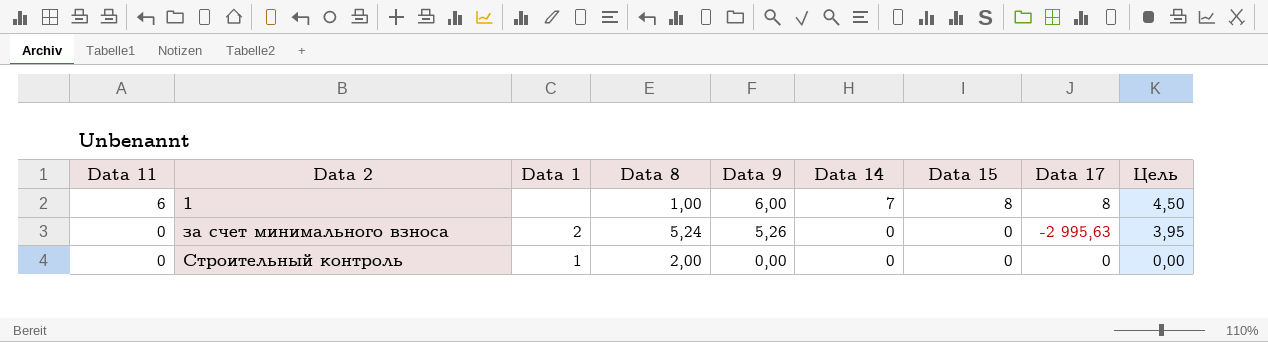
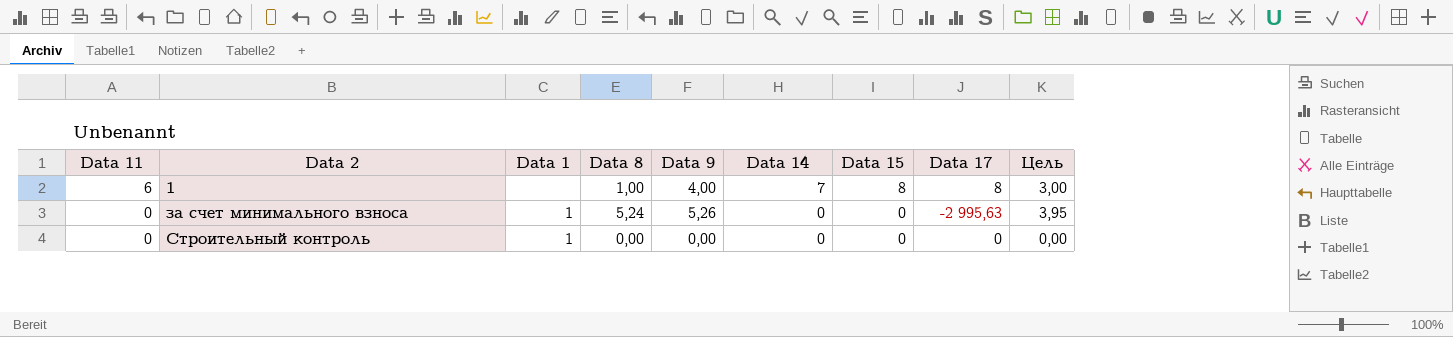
1 | Data 9: 6,00 -> 4,00
1 | Цель: 4,50 -> 3,00
за счет минимального взноса | Data 1: 2 -> 1
Строительный контроль | Data 8: 2,00 -> 0,00

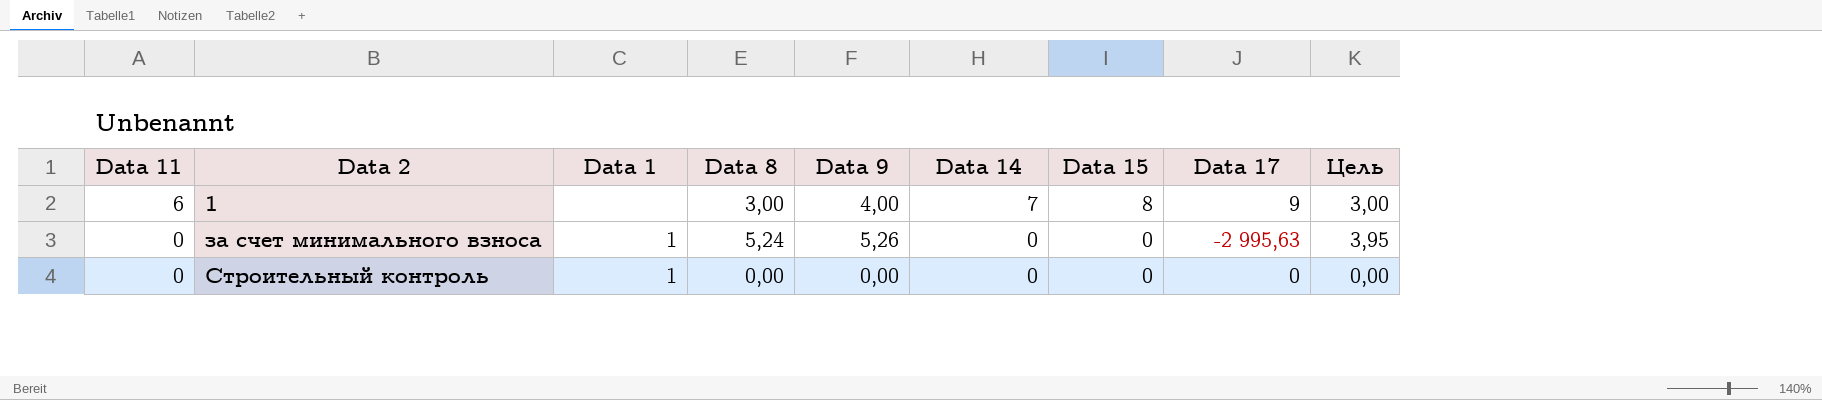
1 | Data 8: 1,00 -> 3,00
1 | Data 17: 8 -> 9

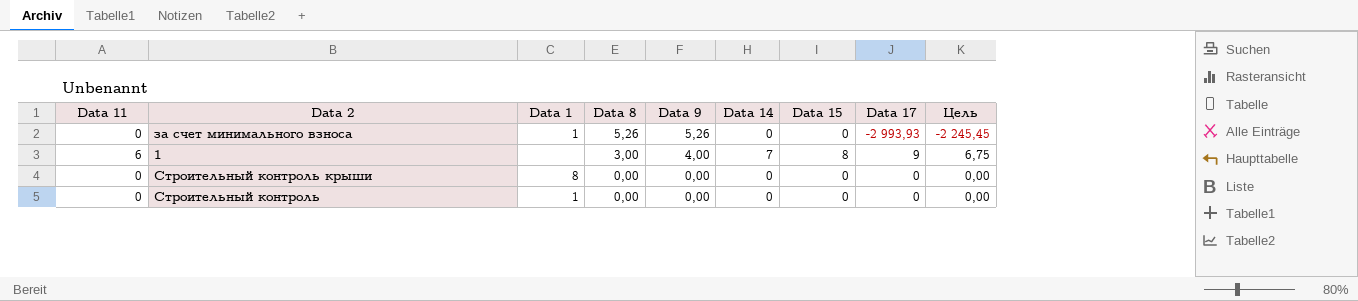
row order: Data 11 descending -> Data 8 descending
column Цель | formula: [Data 9] * 0,75 -> [Data 17] * 0,75
за счет минимального взноса | Data 8: 5,24 -> 5,26
за счет минимального взноса | Data 17: -2 995,63 -> -2 993,93
row Строительный контроль крыши: none -> 0 | 8 | 0,00 | 0,00 | 0 | 0 | 0 | 0,00

